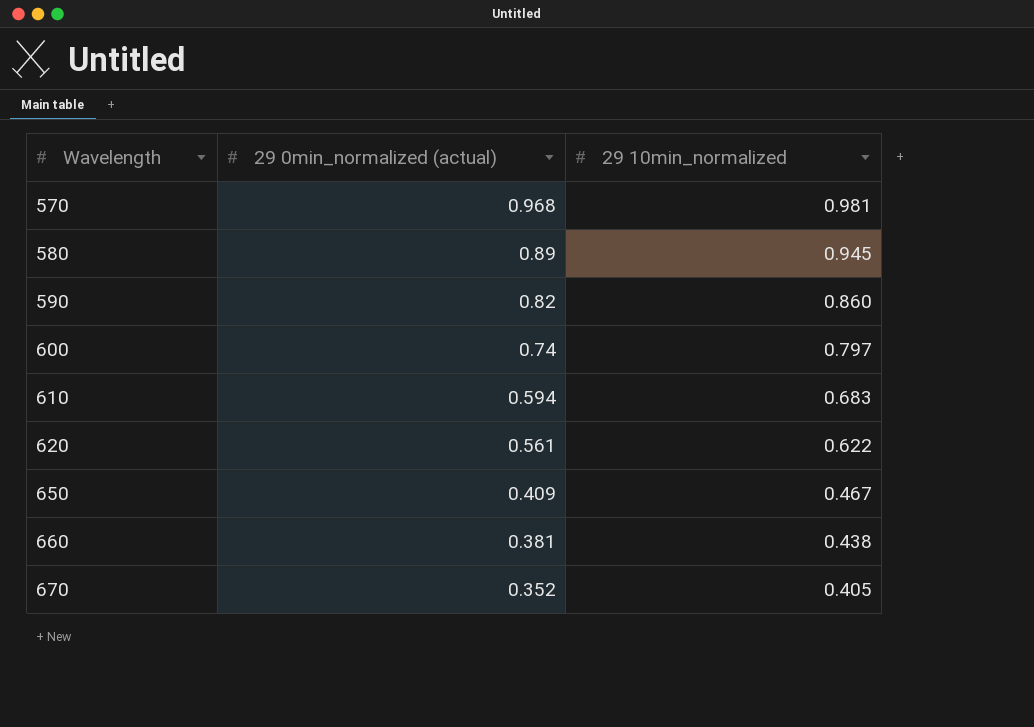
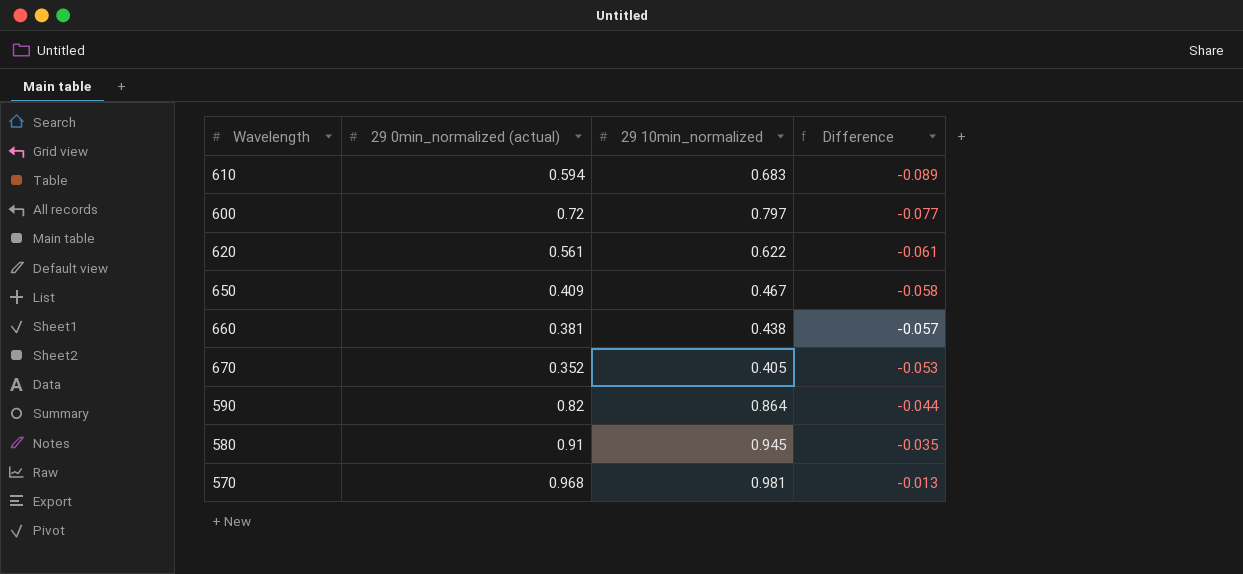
row order: Wavelength ascending -> Difference ascending
column Difference | formula: none -> [29 0min_normalized (actual)] - [29 10min_normalized]
600 | 29 0min_normalized (actual): 0.74 -> 0.72
590 | 29 10min_normalized: 0.860 -> 0.864
580 | 29 0min_normalized (actual): 0.89 -> 0.91

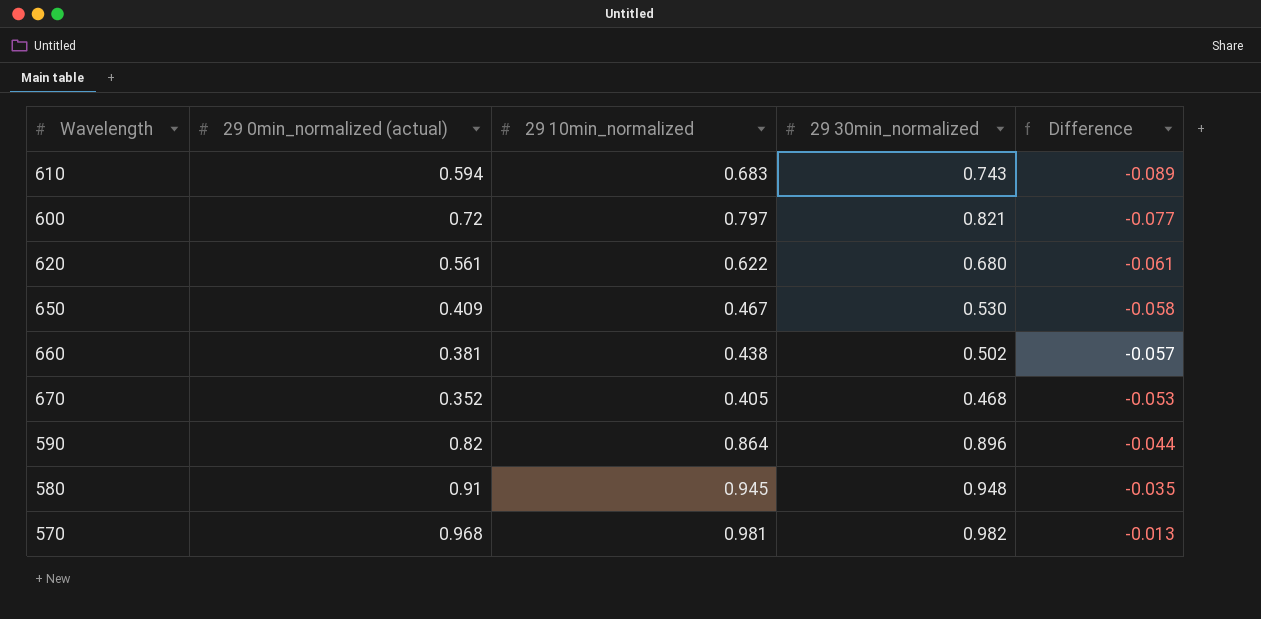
column 29 30min_normalized | position: none -> 4

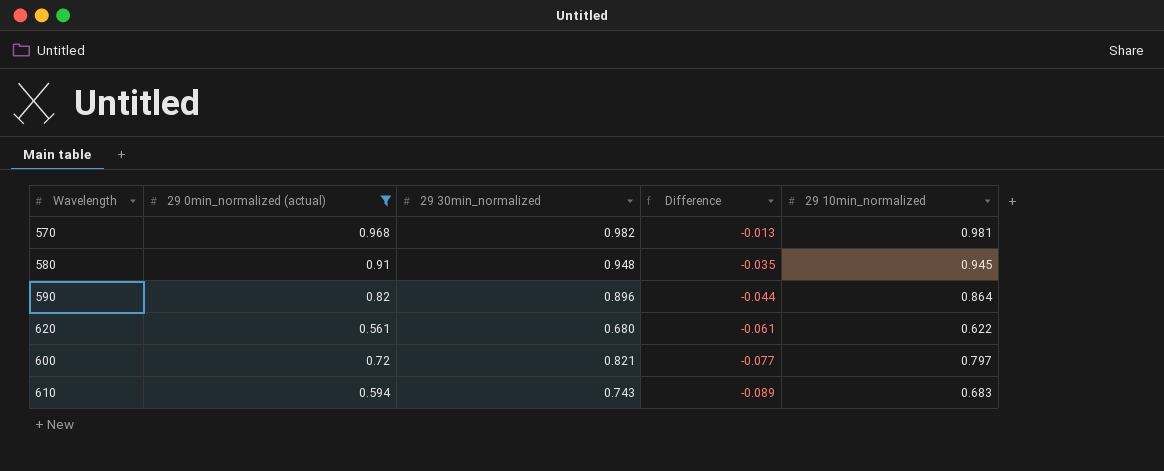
filter: none -> 29 0min_normalized (actual) >= 0.561
row order: Difference ascending -> Difference descending
column 29 10min_normalized | position: 3 -> 5

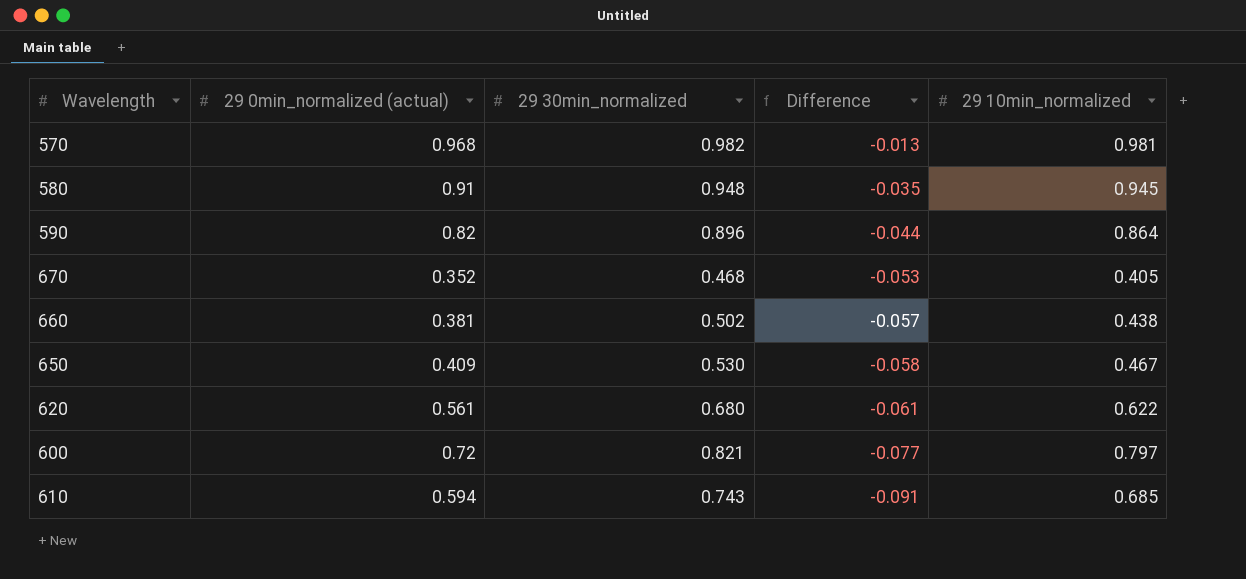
filter: 29 0min_normalized (actual) >= 0.561 -> none
610 | Difference: -0.089 -> -0.091
610 | 29 10min_normalized: 0.683 -> 0.685

